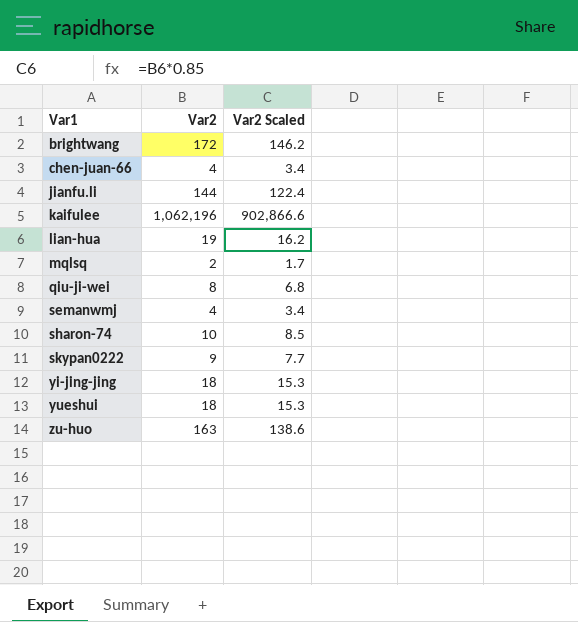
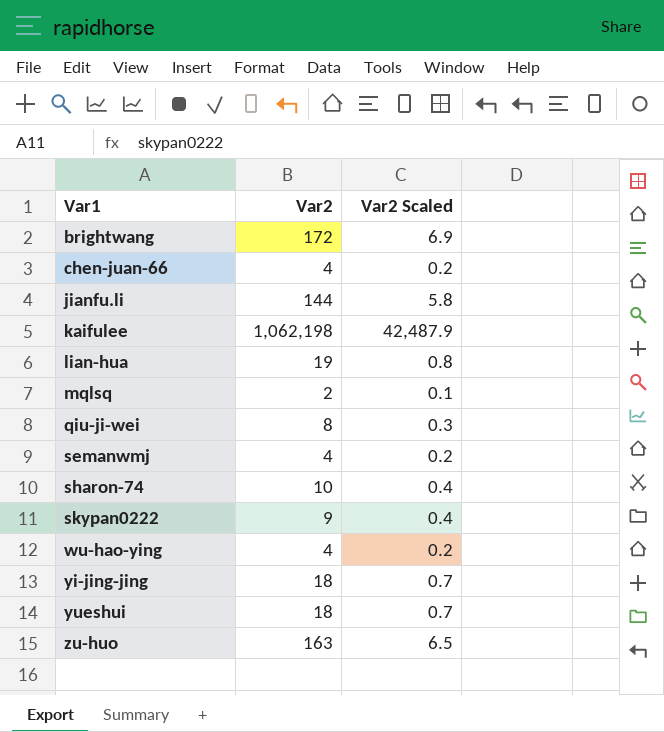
column Var2 Scaled | formula: [Var2] * 0.85 -> [Var2] * 0.04
kaifulee | Var2: 1,062,196 -> 1,062,198
row wu-hao-ying: none -> 4 | 0.2

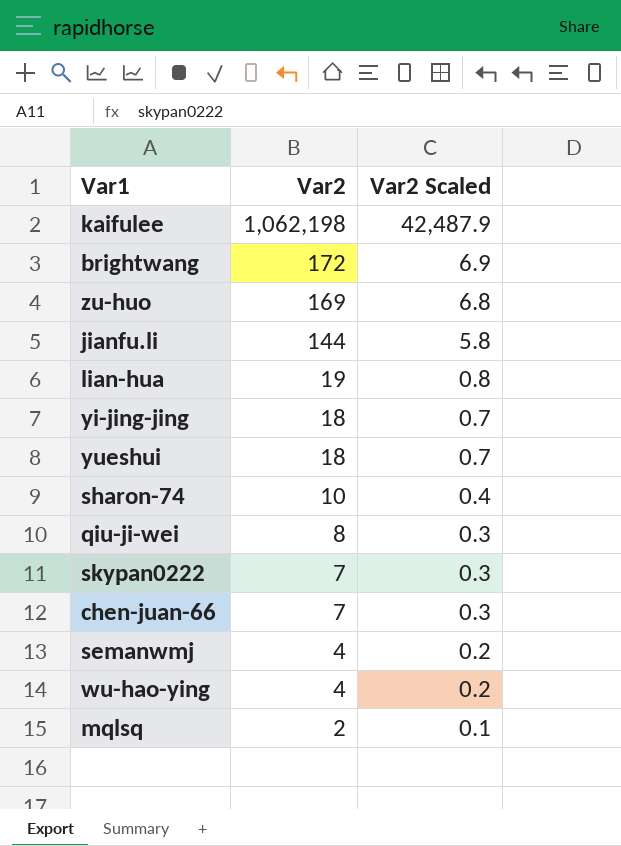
row order: Var1 ascending -> Var2 descending
zu-huo | Var2: 163 -> 169
zu-huo | Var2 Scaled: 6.5 -> 6.8
skypan0222 | Var2: 9 -> 7
skypan0222 | Var2 Scaled: 0.4 -> 0.3
chen-juan-66 | Var2: 4 -> 7
chen-juan-66 | Var2 Scaled: 0.2 -> 0.3

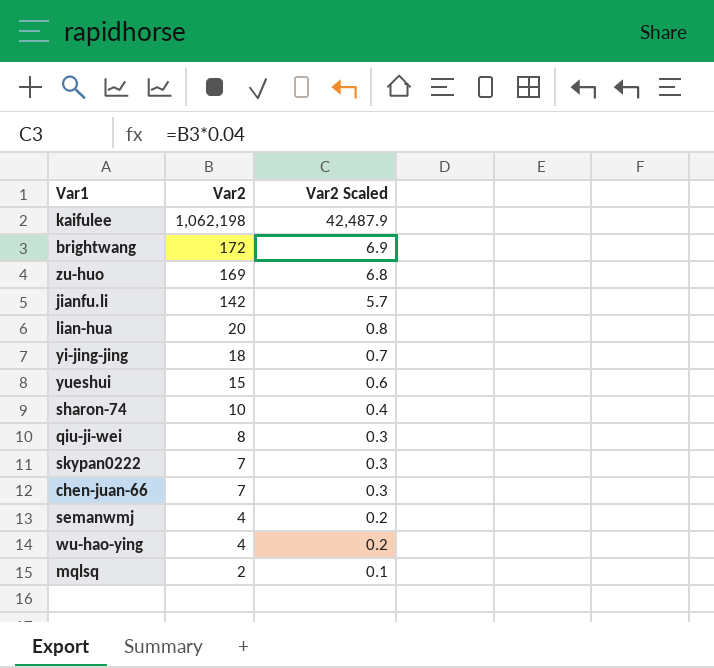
jianfu.li | Var2: 144 -> 142
jianfu.li | Var2 Scaled: 5.8 -> 5.7
lian-hua | Var2: 19 -> 20
yueshui | Var2: 18 -> 15
yueshui | Var2 Scaled: 0.7 -> 0.6

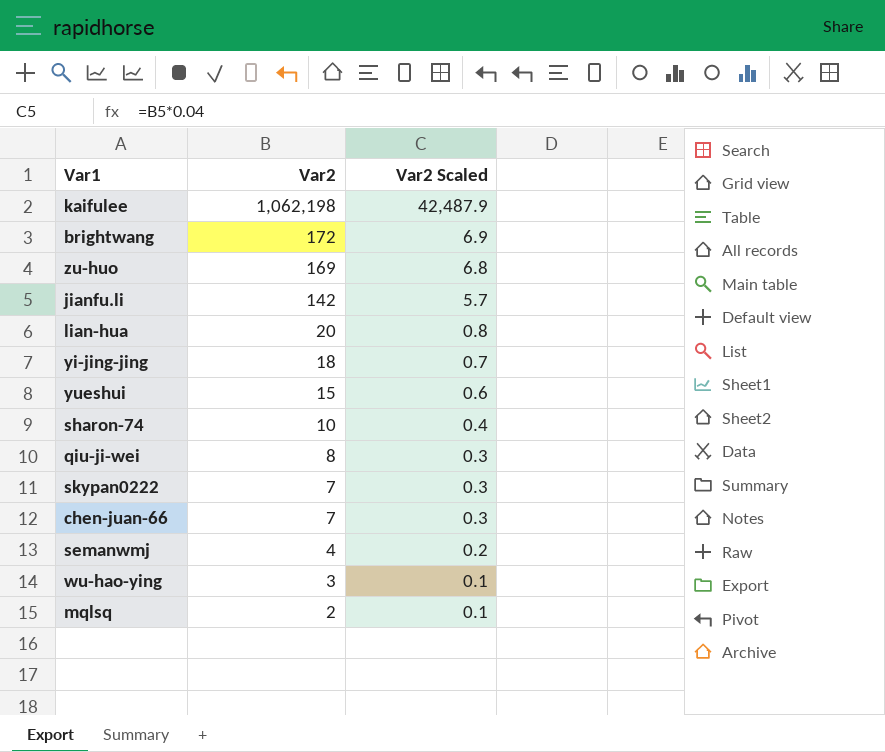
wu-hao-ying | Var2: 4 -> 3
wu-hao-ying | Var2 Scaled: 0.2 -> 0.1

